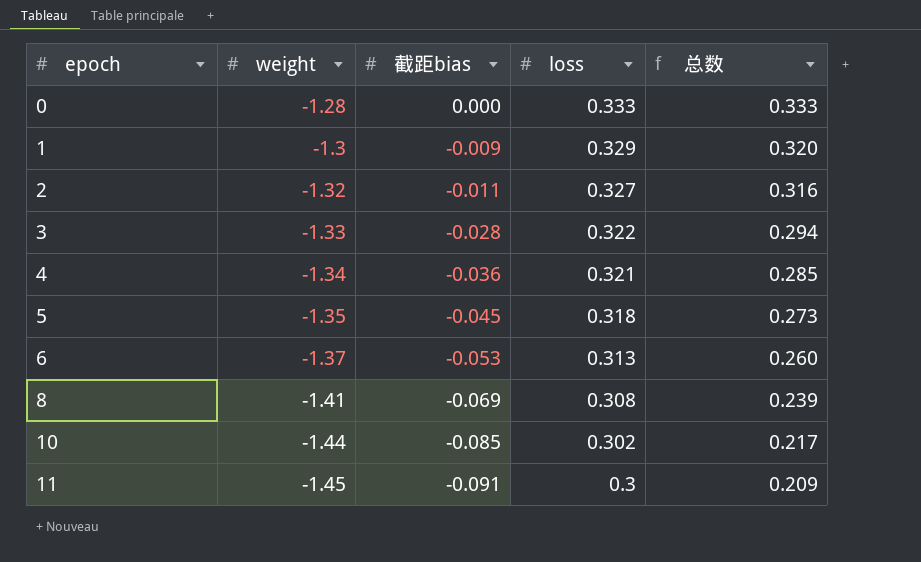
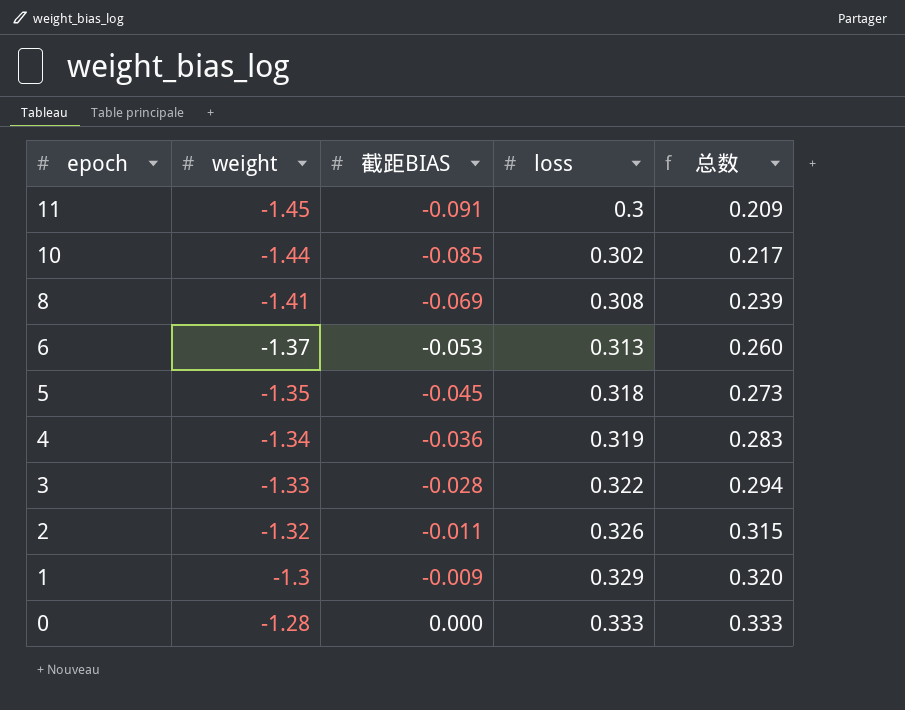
row order: epoch ascending -> epoch descending
column name: 截距bias -> 截距BIAS
4 | loss: 0.321 -> 0.319
4 | 总数: 0.285 -> 0.283
2 | loss: 0.327 -> 0.326
2 | 总数: 0.316 -> 0.315

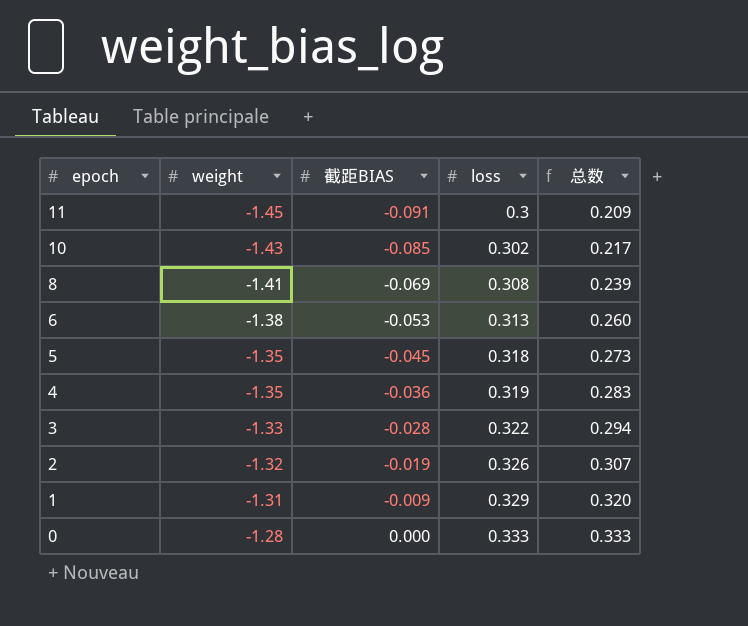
10 | weight: -1.44 -> -1.43
6 | weight: -1.37 -> -1.38
4 | weight: -1.34 -> -1.35
2 | 截距BIAS: -0.011 -> -0.019
2 | 总数: 0.315 -> 0.307
1 | weight: -1.3 -> -1.31

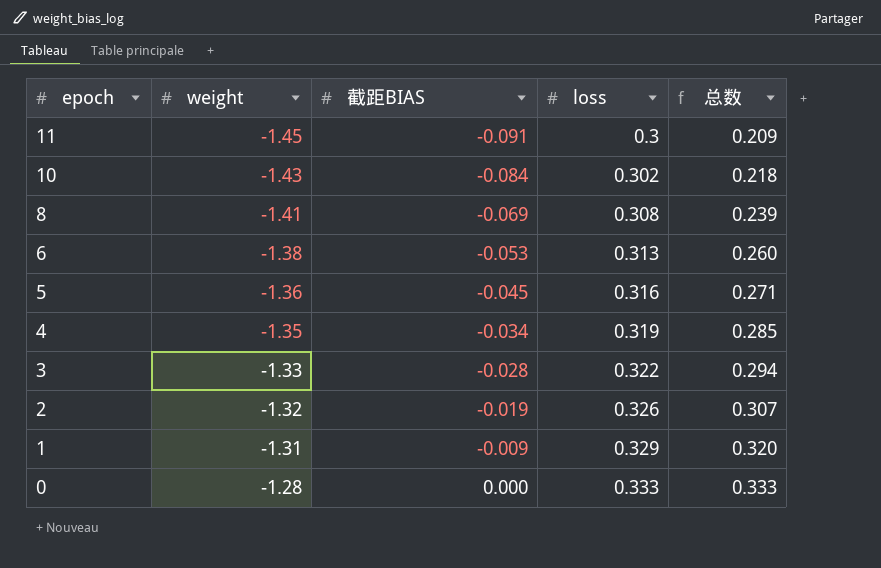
10 | 截距BIAS: -0.085 -> -0.084
10 | 总数: 0.217 -> 0.218
5 | weight: -1.35 -> -1.36
5 | loss: 0.318 -> 0.316
5 | 总数: 0.273 -> 0.271
4 | 截距BIAS: -0.036 -> -0.034
4 | 总数: 0.283 -> 0.285

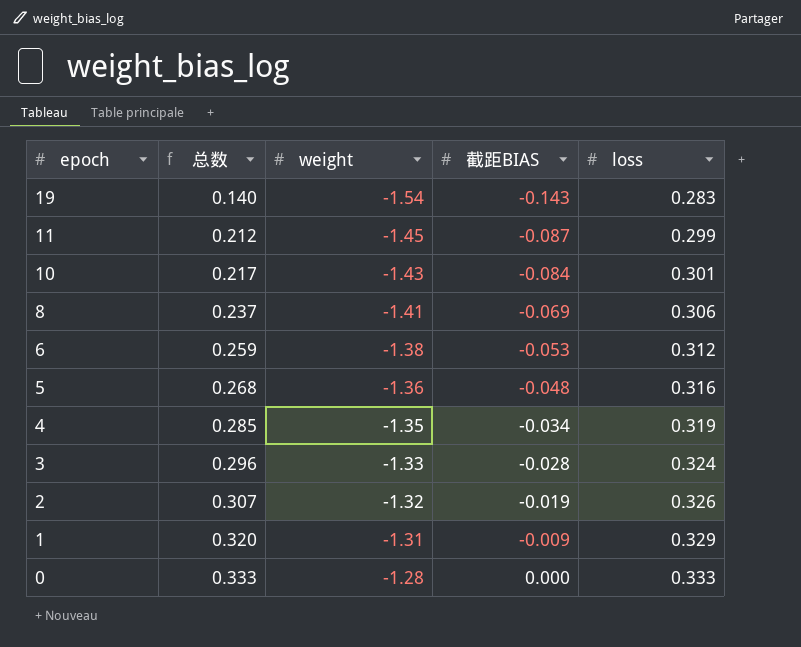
column 总数 | position: 5 -> 2
row 19: none -> 0.140 | -1.54 | -0.143 | 0.283
11 | 总数: 0.209 -> 0.212
11 | 截距BIAS: -0.091 -> -0.087
11 | loss: 0.3 -> 0.299
10 | 总数: 0.218 -> 0.217
10 | loss: 0.302 -> 0.301
8 | 总数: 0.239 -> 0.237
8 | loss: 0.308 -> 0.306
6 | 总数: 0.260 -> 0.259
6 | loss: 0.313 -> 0.312
5 | 总数: 0.271 -> 0.268
5 | 截距BIAS: -0.045 -> -0.048
3 | 总数: 0.294 -> 0.296
3 | loss: 0.322 -> 0.324

